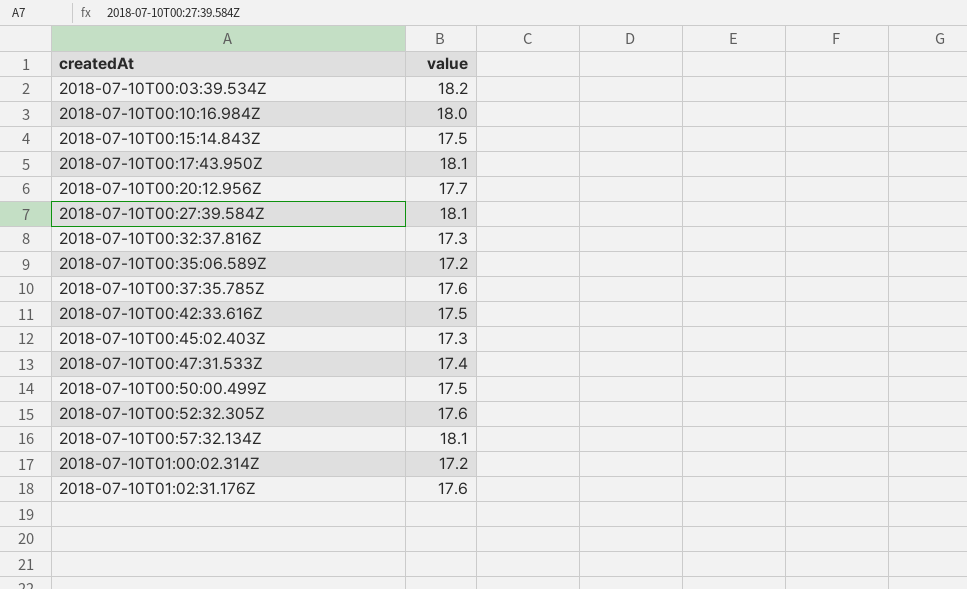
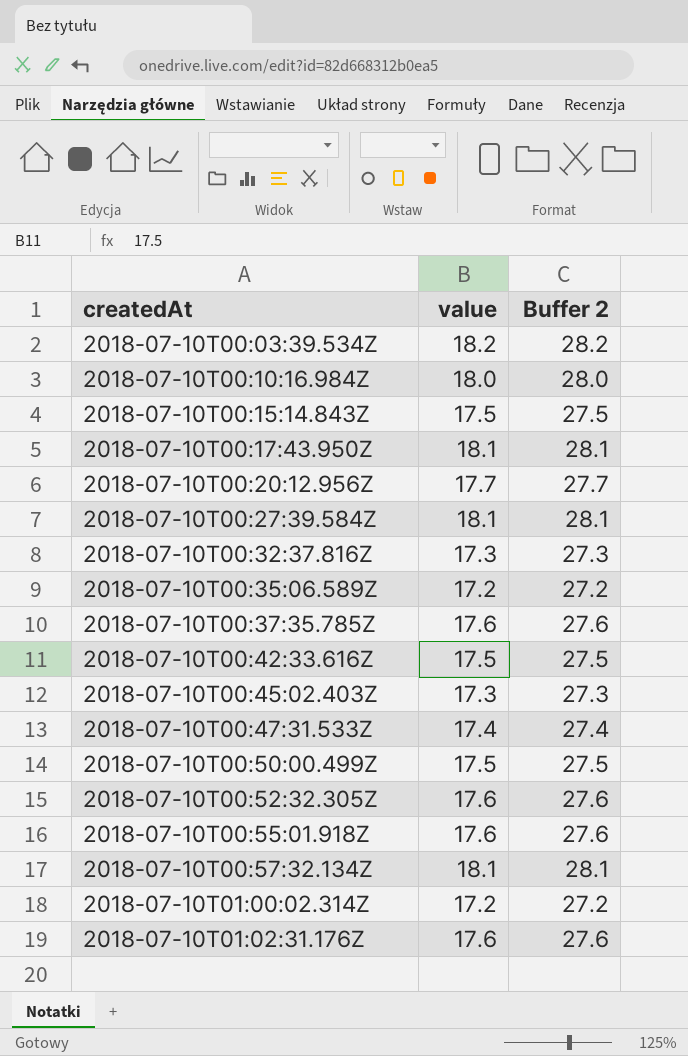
column Buffer 2 | formula: none -> [value] + 10
row 2018-07-10T00:55:01.918Z: none -> 17.6 | 27.6

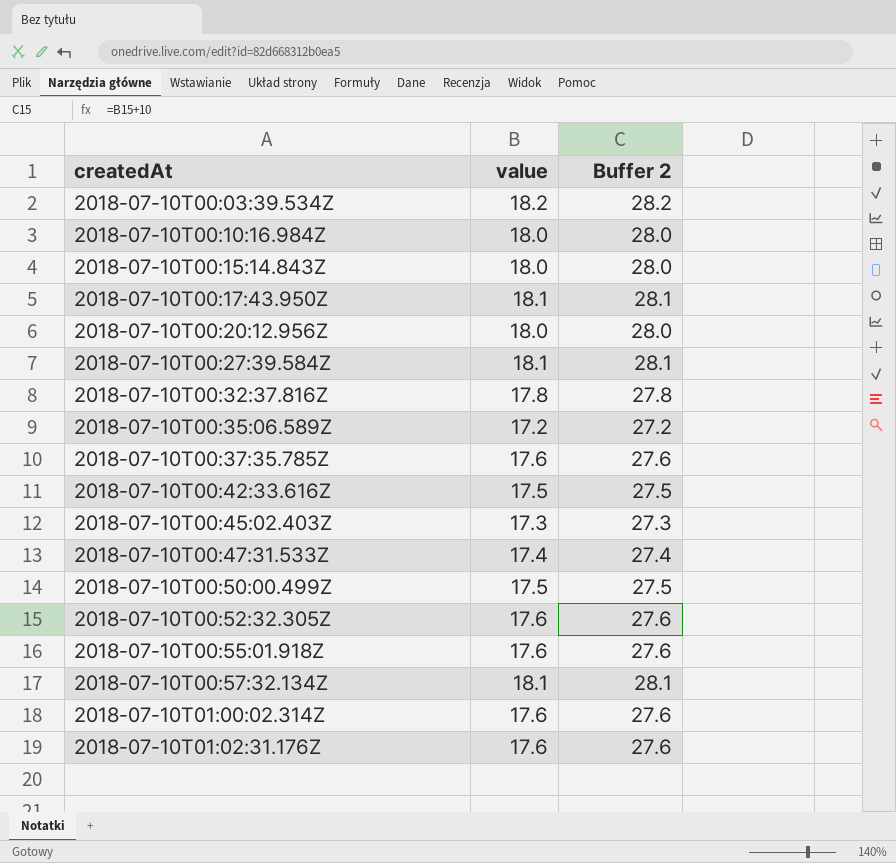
2018-07-10T00:15:14.843Z | value: 17.5 -> 18.0
2018-07-10T00:15:14.843Z | Buffer 2: 27.5 -> 28.0
2018-07-10T00:20:12.956Z | value: 17.7 -> 18.0
2018-07-10T00:20:12.956Z | Buffer 2: 27.7 -> 28.0
2018-07-10T00:32:37.816Z | value: 17.3 -> 17.8
2018-07-10T00:32:37.816Z | Buffer 2: 27.3 -> 27.8
2018-07-10T01:00:02.314Z | value: 17.2 -> 17.6
2018-07-10T01:00:02.314Z | Buffer 2: 27.2 -> 27.6

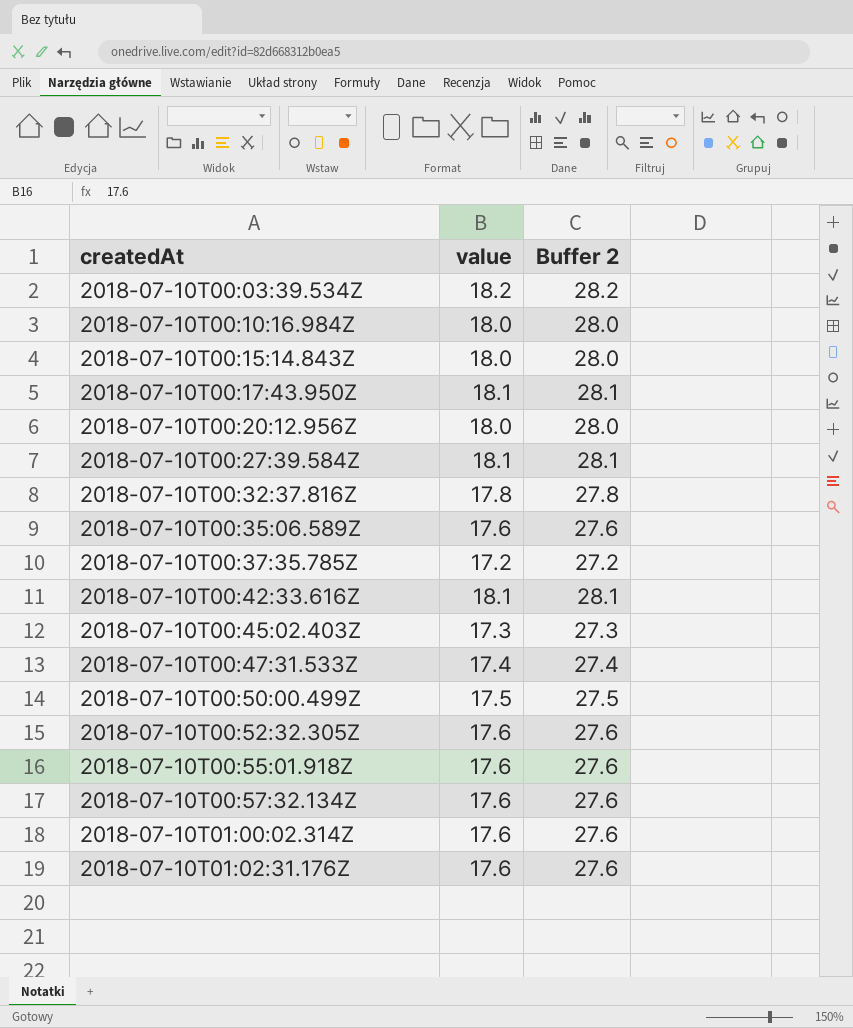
2018-07-10T00:35:06.589Z | value: 17.2 -> 17.6
2018-07-10T00:35:06.589Z | Buffer 2: 27.2 -> 27.6
2018-07-10T00:37:35.785Z | value: 17.6 -> 17.2
2018-07-10T00:37:35.785Z | Buffer 2: 27.6 -> 27.2
2018-07-10T00:42:33.616Z | value: 17.5 -> 18.1
2018-07-10T00:42:33.616Z | Buffer 2: 27.5 -> 28.1
2018-07-10T00:57:32.134Z | value: 18.1 -> 17.6
2018-07-10T00:57:32.134Z | Buffer 2: 28.1 -> 27.6

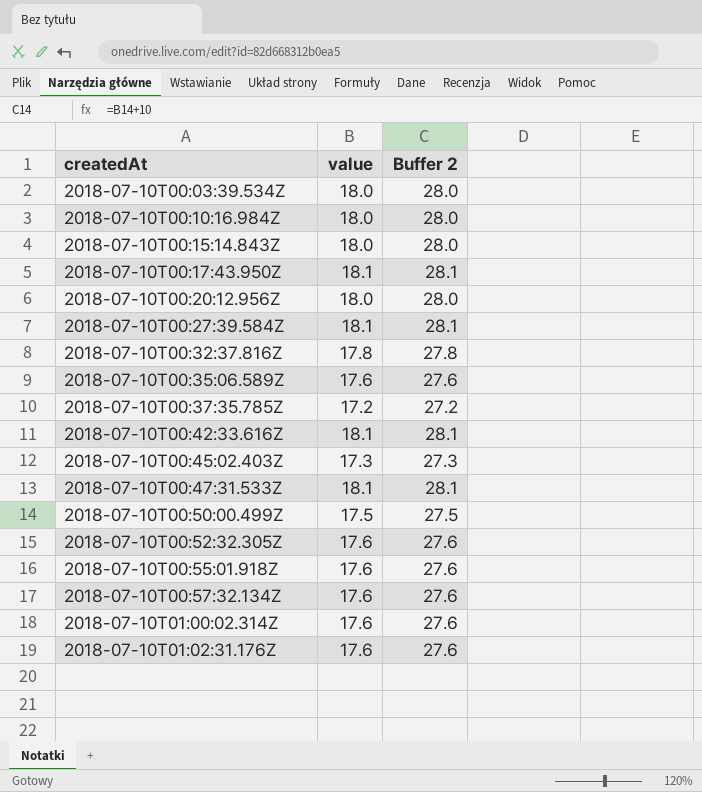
2018-07-10T00:03:39.534Z | value: 18.2 -> 18.0
2018-07-10T00:03:39.534Z | Buffer 2: 28.2 -> 28.0
2018-07-10T00:47:31.533Z | value: 17.4 -> 18.1
2018-07-10T00:47:31.533Z | Buffer 2: 27.4 -> 28.1

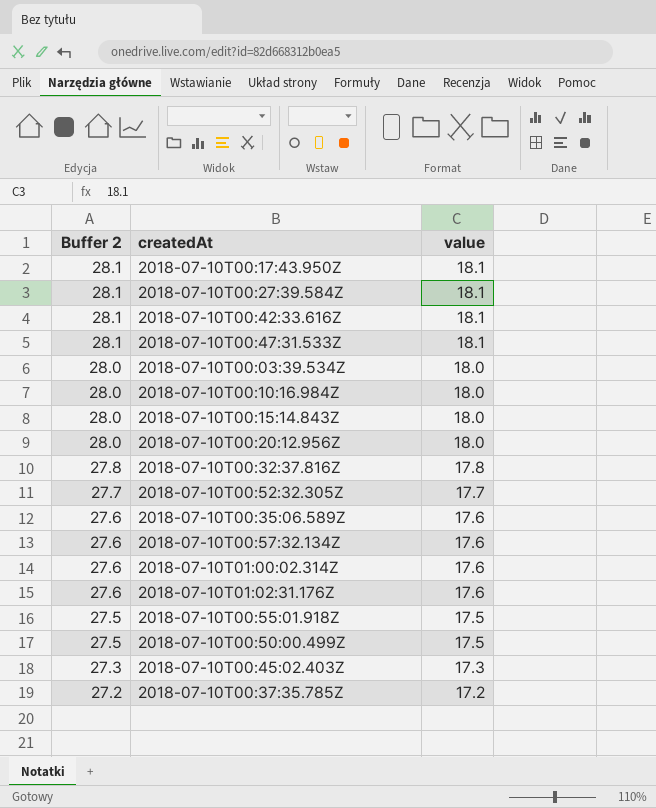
row order: createdAt ascending -> Buffer 2 descending
column Buffer 2 | position: 3 -> 1
2018-07-10T00:52:32.305Z | Buffer 2: 27.6 -> 27.7
2018-07-10T00:52:32.305Z | value: 17.6 -> 17.7
2018-07-10T00:55:01.918Z | Buffer 2: 27.6 -> 27.5
2018-07-10T00:55:01.918Z | value: 17.6 -> 17.5

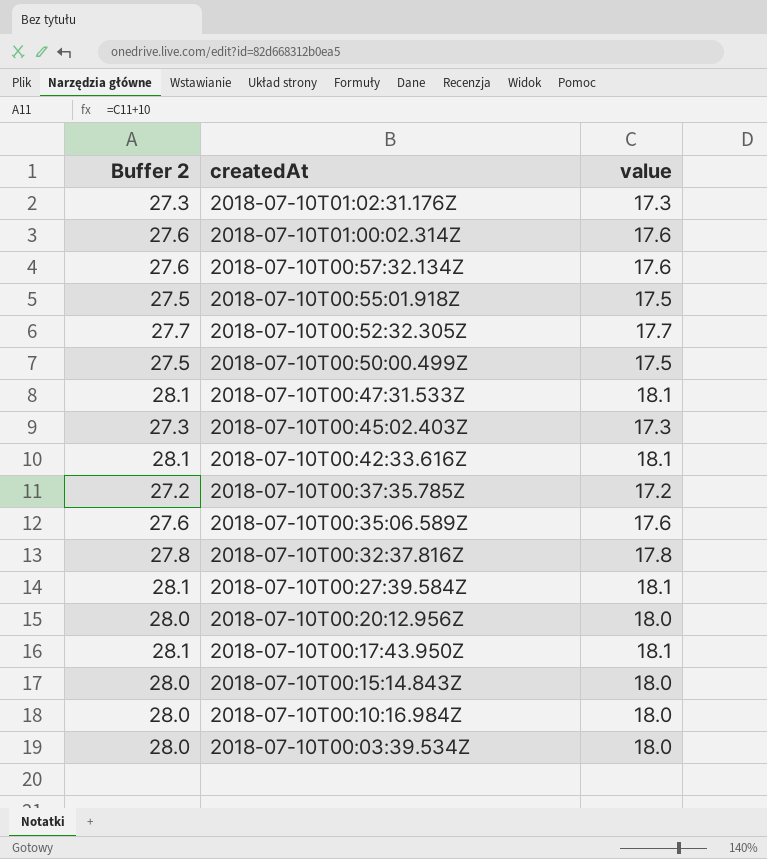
row order: Buffer 2 descending -> createdAt descending
2018-07-10T01:02:31.176Z | Buffer 2: 27.6 -> 27.3
2018-07-10T01:02:31.176Z | value: 17.6 -> 17.3

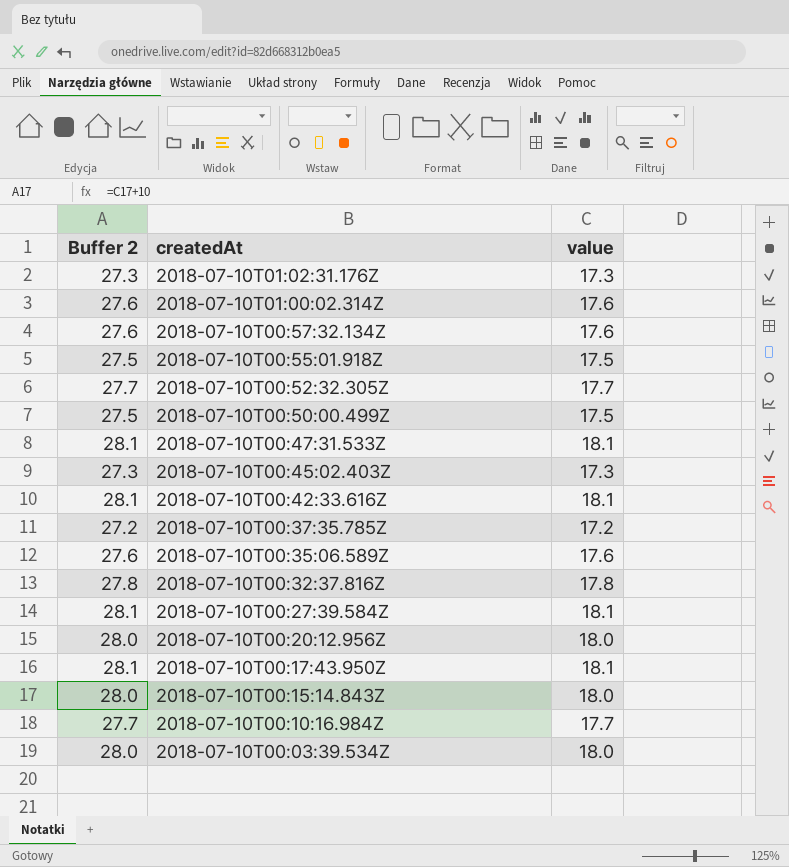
2018-07-10T00:10:16.984Z | Buffer 2: 28.0 -> 27.7
2018-07-10T00:10:16.984Z | value: 18.0 -> 17.7

